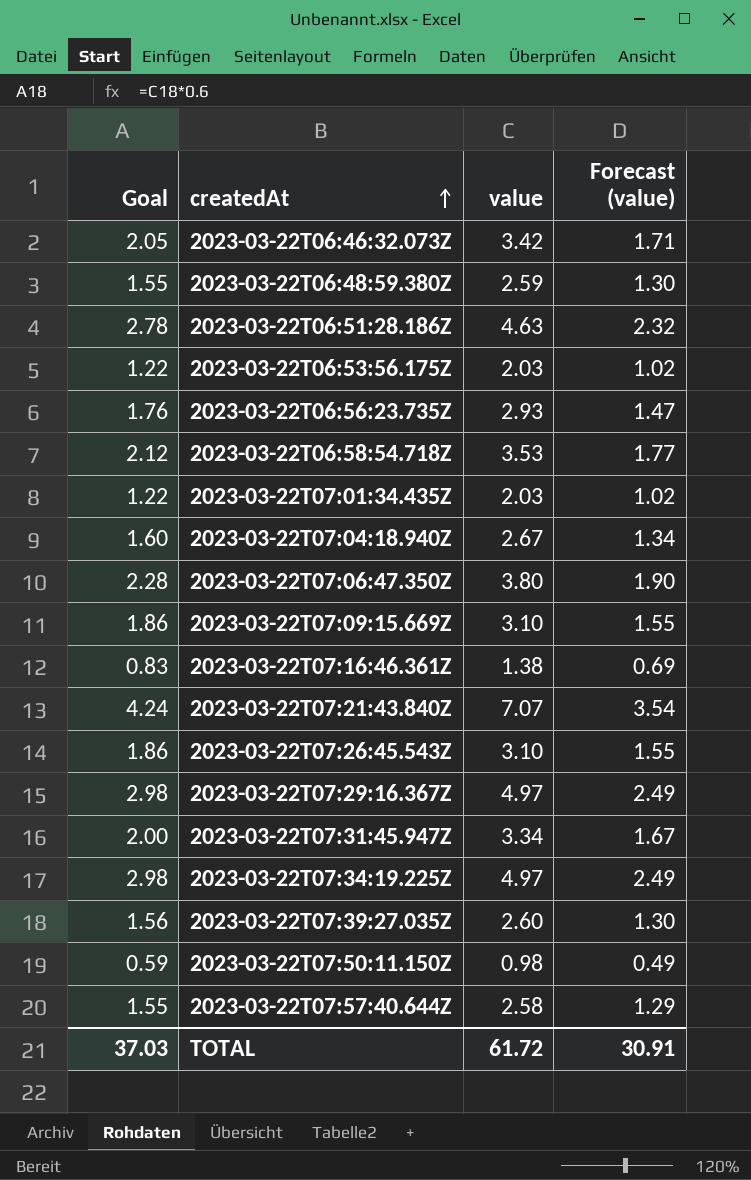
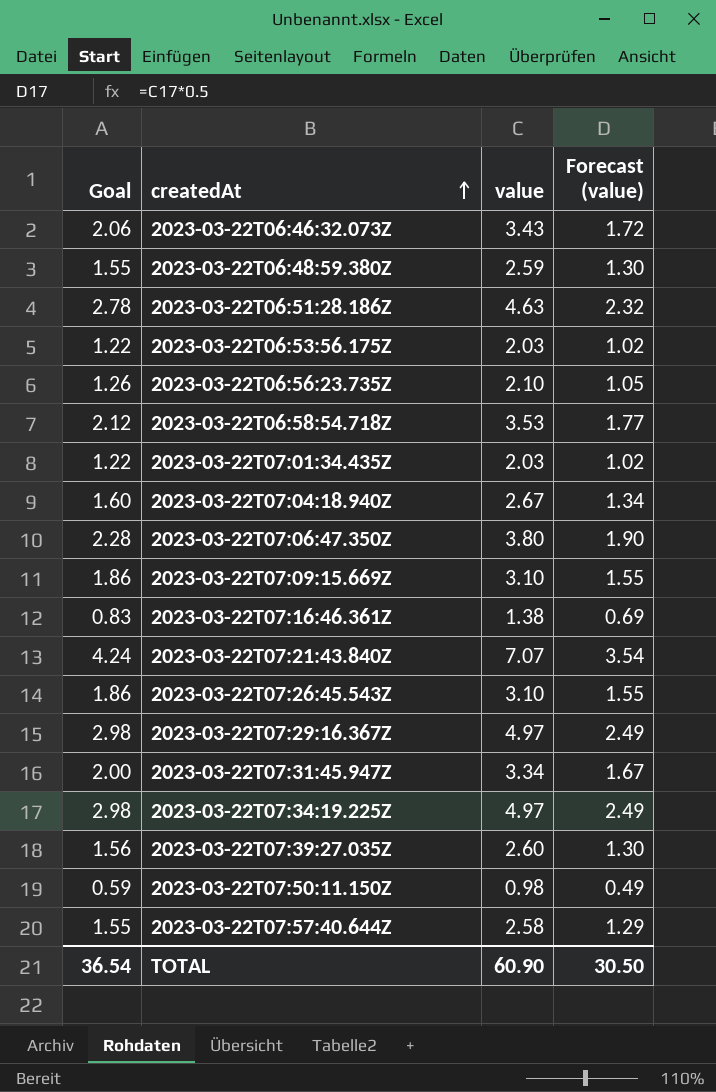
2023-03-22T06:46:32.073Z | Goal: 2.05 -> 2.06
2023-03-22T06:46:32.073Z | value: 3.42 -> 3.43
2023-03-22T06:46:32.073Z | Forecast (value): 1.71 -> 1.72
2023-03-22T06:56:23.735Z | Goal: 1.76 -> 1.26
2023-03-22T06:56:23.735Z | value: 2.93 -> 2.10
2023-03-22T06:56:23.735Z | Forecast (value): 1.47 -> 1.05
TOTAL | Goal: 37.03 -> 36.54
TOTAL | value: 61.72 -> 60.90
TOTAL | Forecast (value): 30.91 -> 30.50

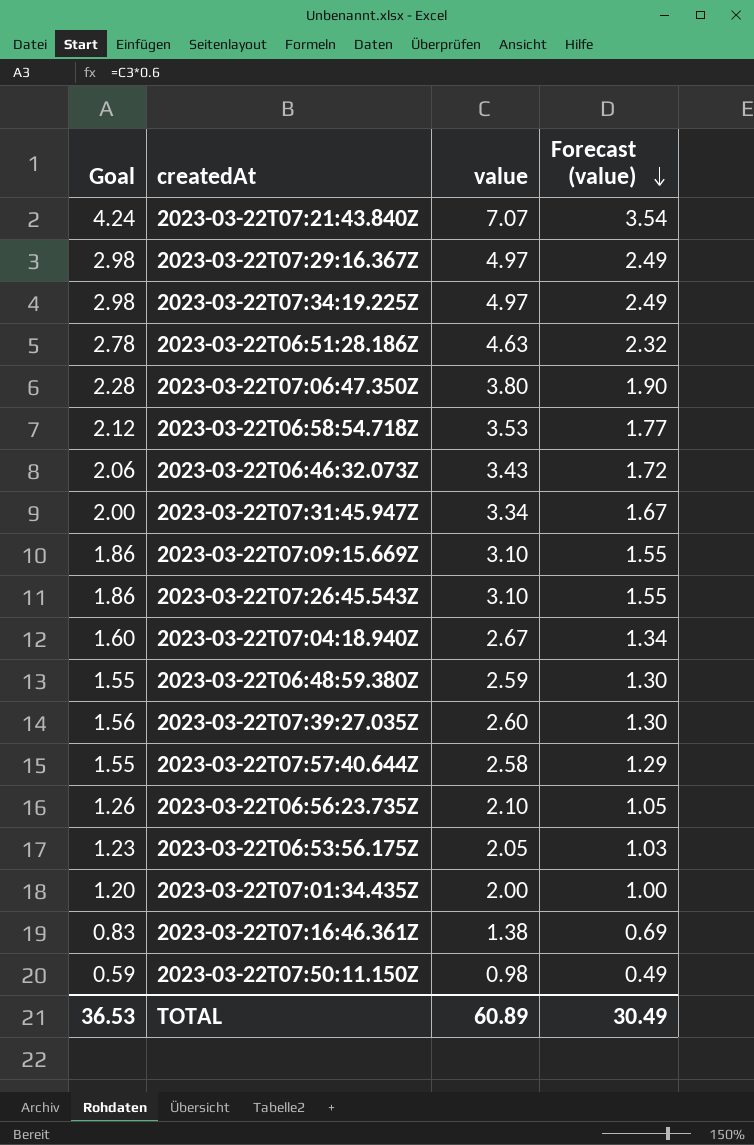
row order: createdAt ascending -> Forecast (value) descending
2023-03-22T06:53:56.175Z | Goal: 1.22 -> 1.23
2023-03-22T06:53:56.175Z | value: 2.03 -> 2.05
2023-03-22T06:53:56.175Z | Forecast (value): 1.02 -> 1.03
2023-03-22T07:01:34.435Z | Goal: 1.22 -> 1.20
2023-03-22T07:01:34.435Z | value: 2.03 -> 2.00
2023-03-22T07:01:34.435Z | Forecast (value): 1.02 -> 1.00
TOTAL | Goal: 36.54 -> 36.53
TOTAL | value: 60.90 -> 60.89
TOTAL | Forecast (value): 30.50 -> 30.49

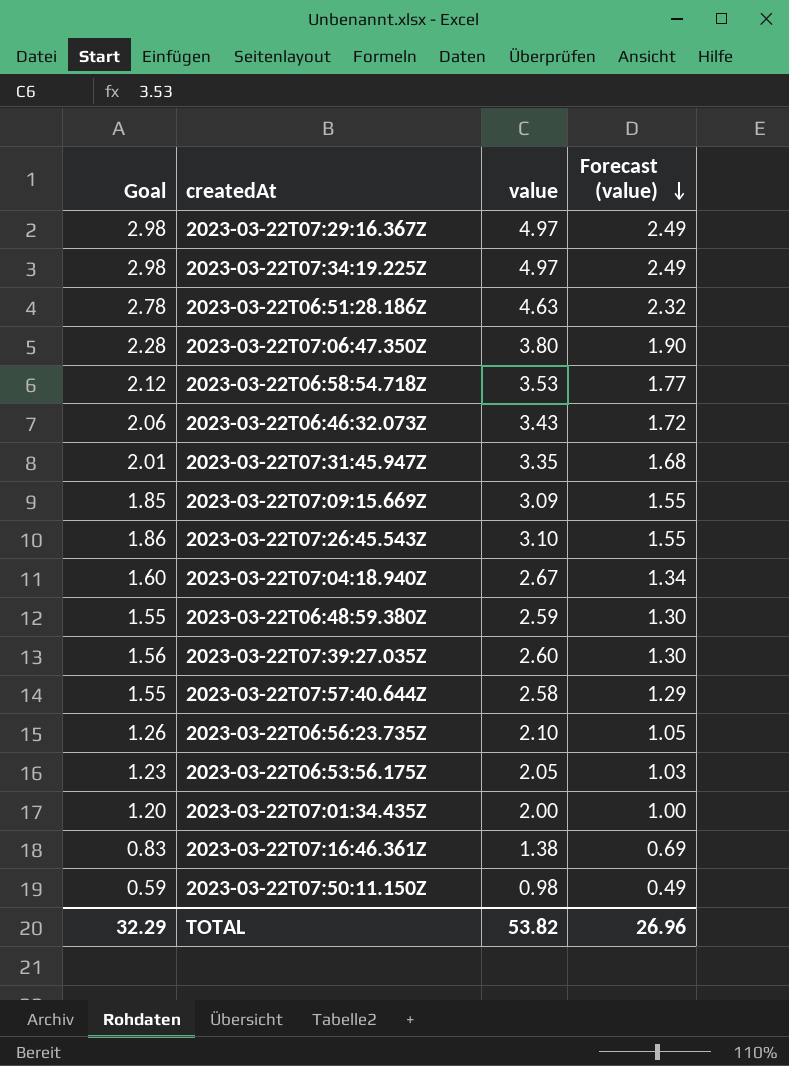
row 2023-03-22T07:21:43.840Z: 4.24 | 7.07 | 3.54 -> none
2023-03-22T07:31:45.947Z | Goal: 2.00 -> 2.01
2023-03-22T07:31:45.947Z | value: 3.34 -> 3.35
2023-03-22T07:31:45.947Z | Forecast (value): 1.67 -> 1.68
2023-03-22T07:09:15.669Z | Goal: 1.86 -> 1.85
2023-03-22T07:09:15.669Z | value: 3.10 -> 3.09
TOTAL | Goal: 36.53 -> 32.29
TOTAL | value: 60.89 -> 53.82
TOTAL | Forecast (value): 30.49 -> 26.96

